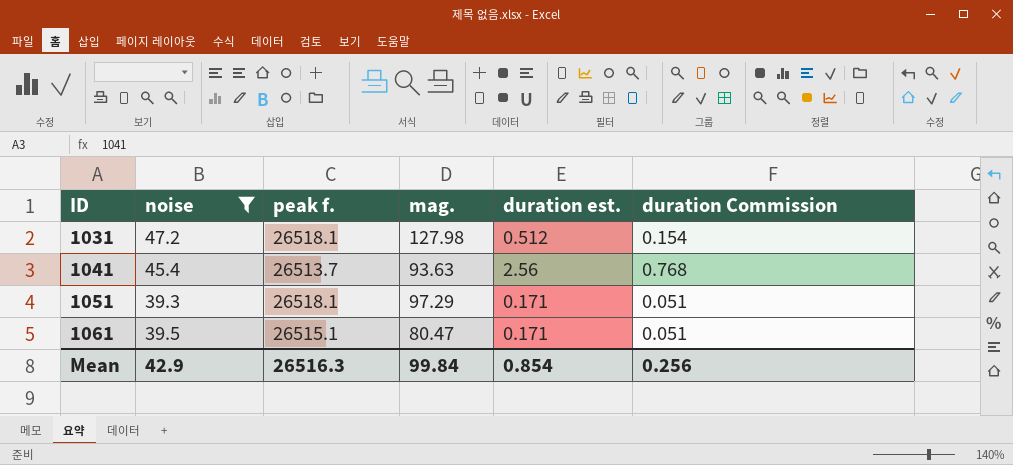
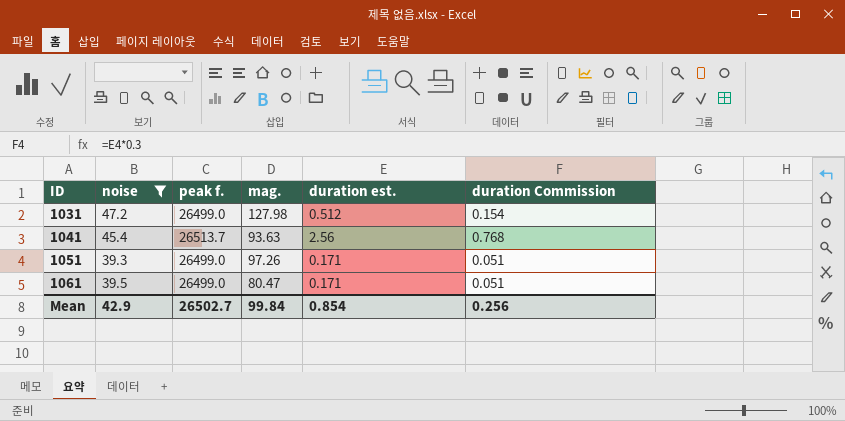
1031 | peak f.: 26518.1 -> 26499.0
1051 | peak f.: 26518.1 -> 26499.0
1051 | mag.: 97.29 -> 97.26
1061 | peak f.: 26515.1 -> 26499.0
Mean | peak f.: 26516.3 -> 26502.7

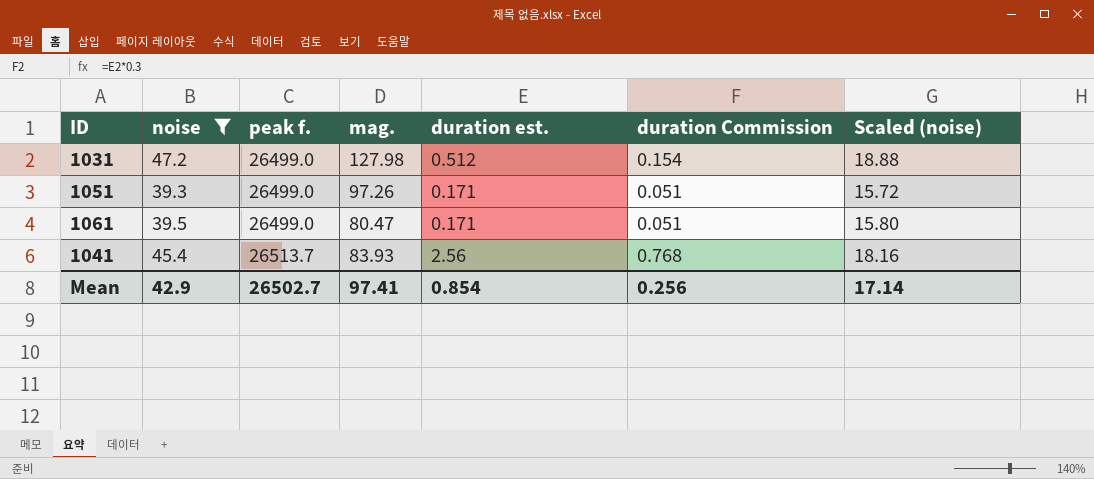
row order: ID ascending -> peak f. ascending
column Scaled (noise) | formula: none -> [noise] * 0.4
1041 | mag.: 93.63 -> 83.93
Mean | mag.: 99.84 -> 97.41

